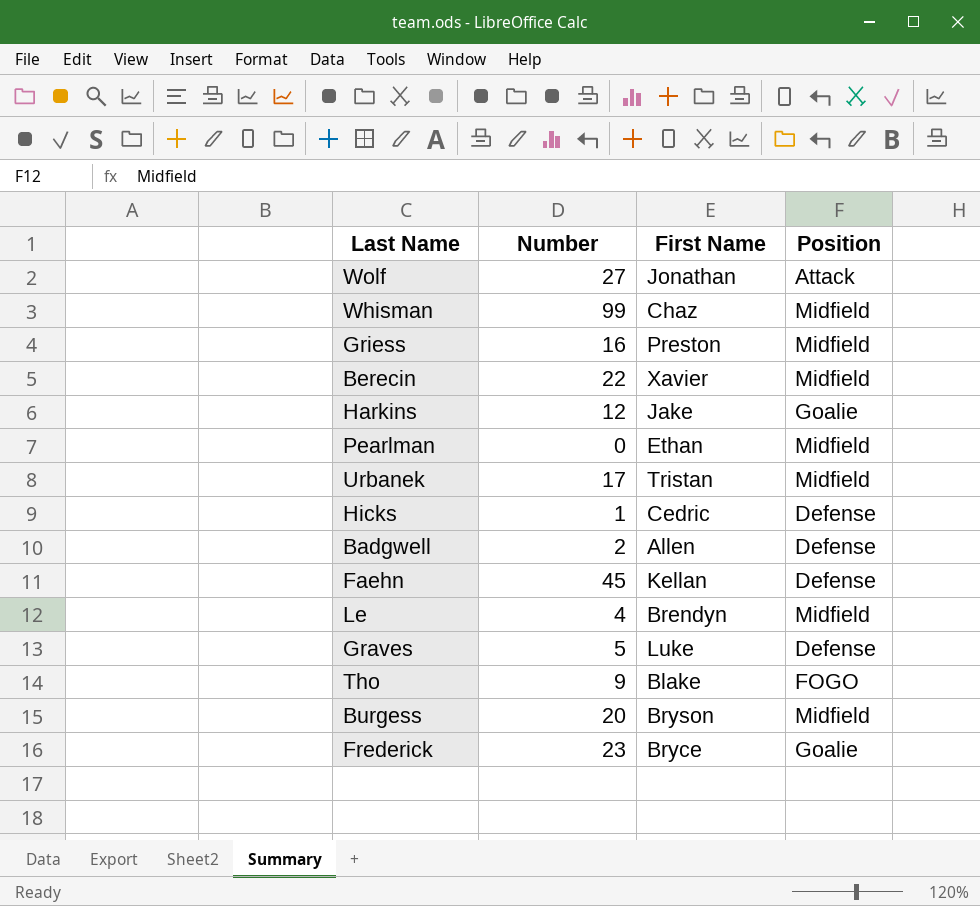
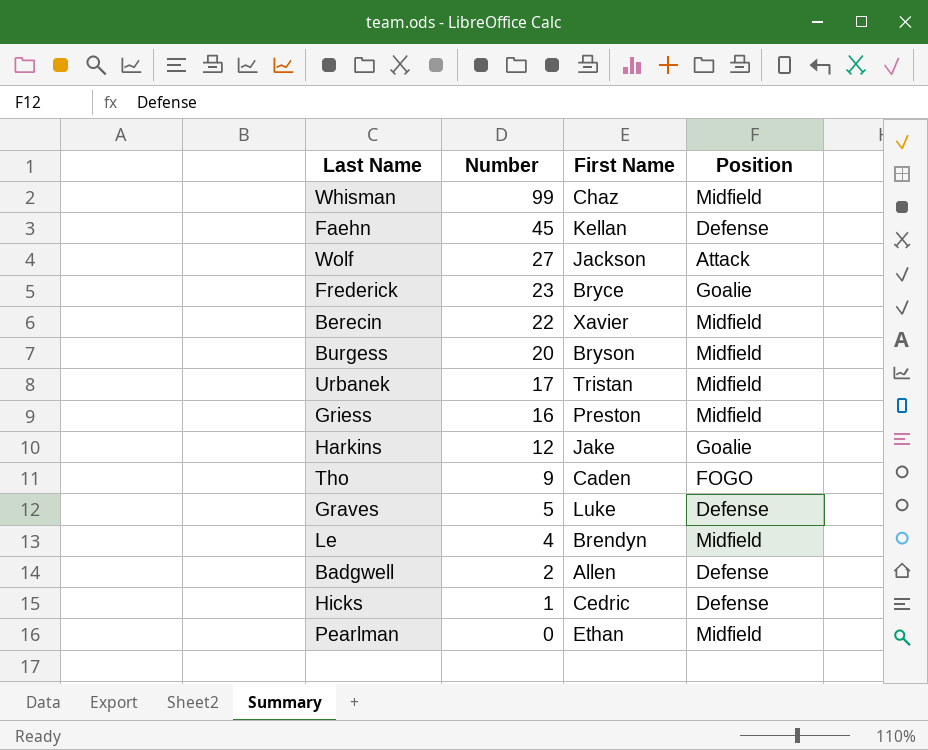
row order: none -> Number descending
Wolf | First Name: Jonathan -> Jackson
Tho | First Name: Blake -> Caden

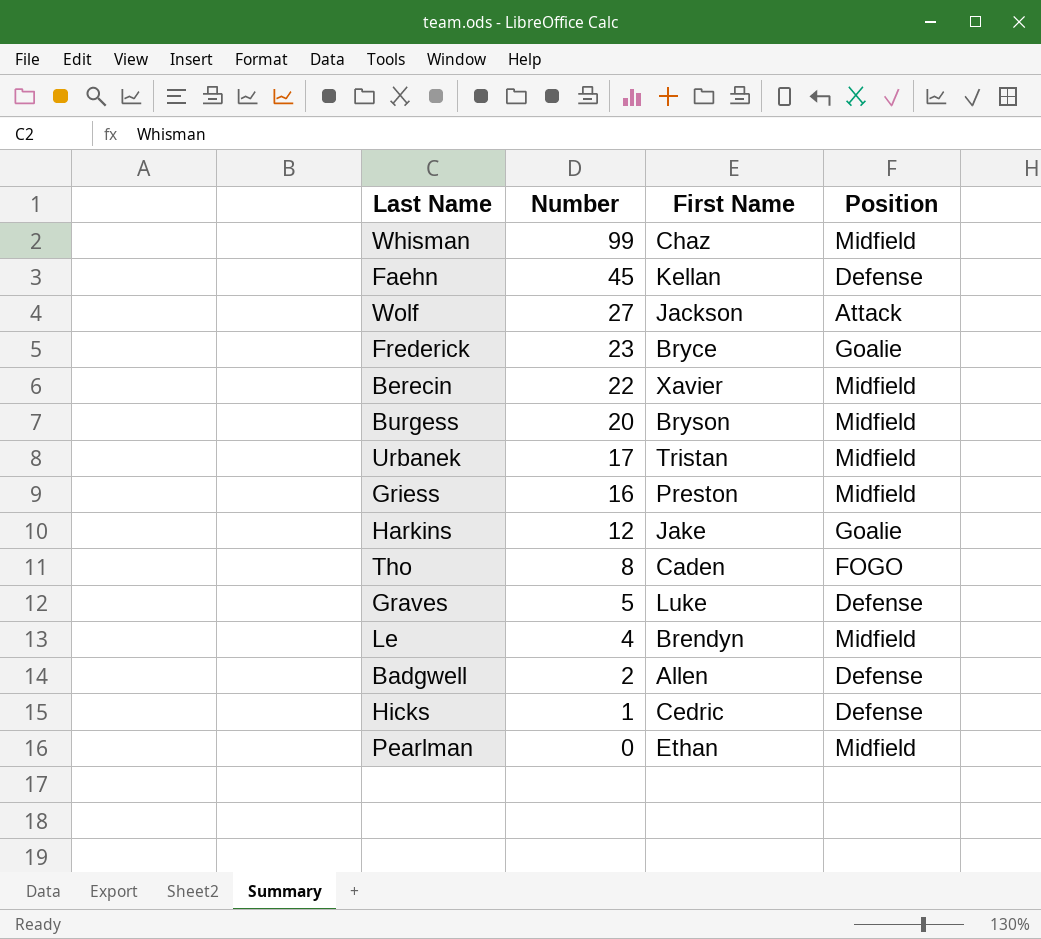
Tho | Number: 9 -> 8

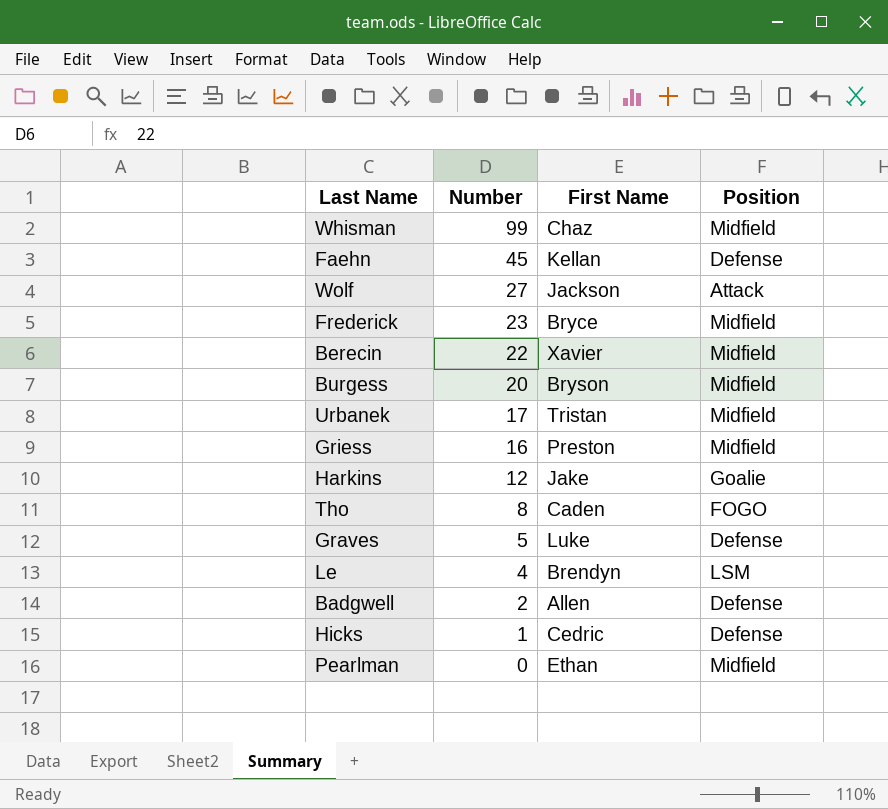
Frederick | Position: Goalie -> Midfield
Le | Position: Midfield -> LSM

